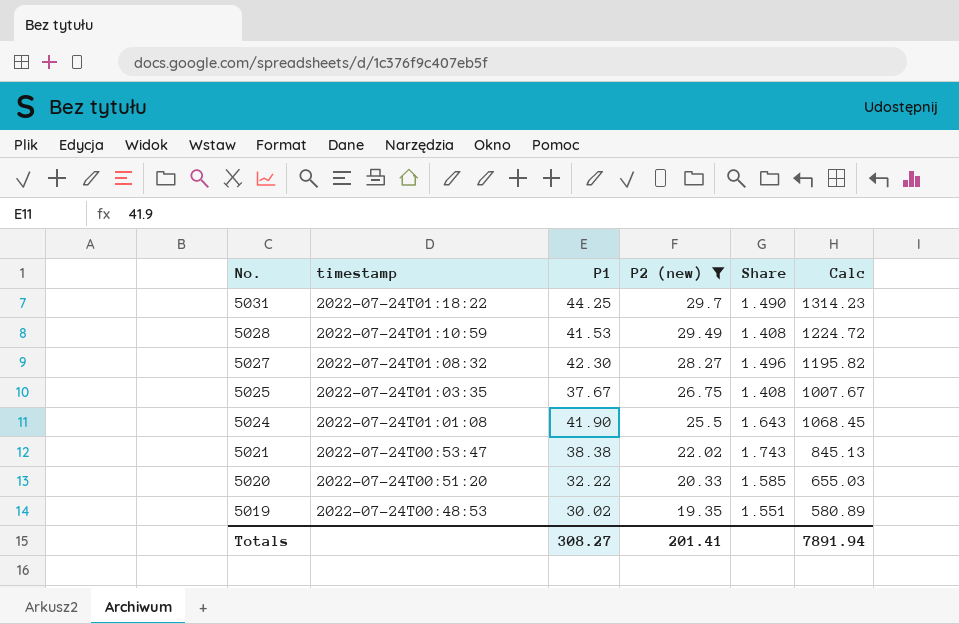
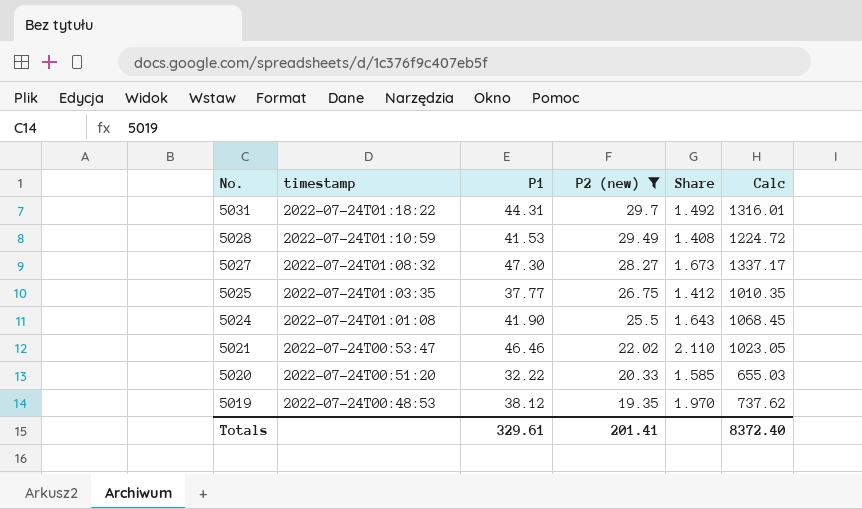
5031 | P1: 44.25 -> 44.31
5031 | Share: 1.490 -> 1.492
5031 | Calc: 1314.23 -> 1316.01
5027 | P1: 42.30 -> 47.30
5027 | Share: 1.496 -> 1.673
5027 | Calc: 1195.82 -> 1337.17
5025 | P1: 37.67 -> 37.77
5025 | Share: 1.408 -> 1.412
5025 | Calc: 1007.67 -> 1010.35
5021 | P1: 38.38 -> 46.46
5021 | Share: 1.743 -> 2.110
5021 | Calc: 845.13 -> 1023.05
5019 | P1: 30.02 -> 38.12
5019 | Share: 1.551 -> 1.970
5019 | Calc: 580.89 -> 737.62
Totals | P1: 308.27 -> 329.61
Totals | Calc: 7891.94 -> 8372.40

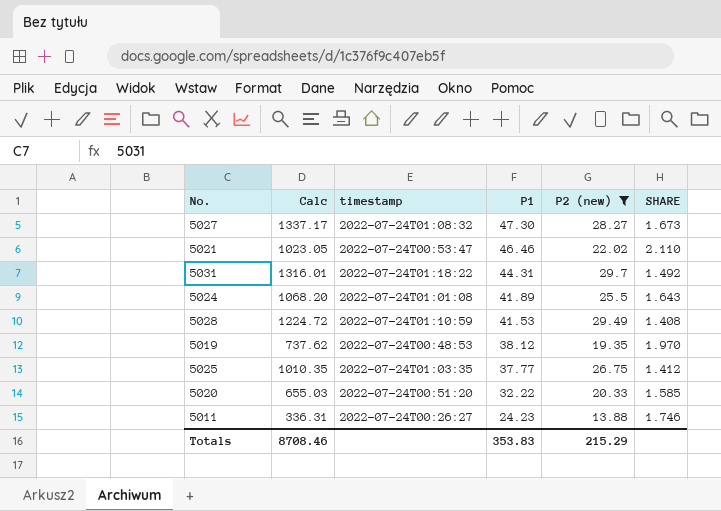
row order: No. descending -> P1 descending
column Calc | position: 6 -> 2
column name: Share -> SHARE
5024 | Calc: 1068.45 -> 1068.20
5024 | P1: 41.90 -> 41.89
row 5011: none -> 336.31 | 2022-07-24T00:26:27 | 24.23 | 13.88 | 1.746
Totals | Calc: 8372.40 -> 8708.46
Totals | P1: 329.61 -> 353.83
Totals | P2 (new): 201.41 -> 215.29

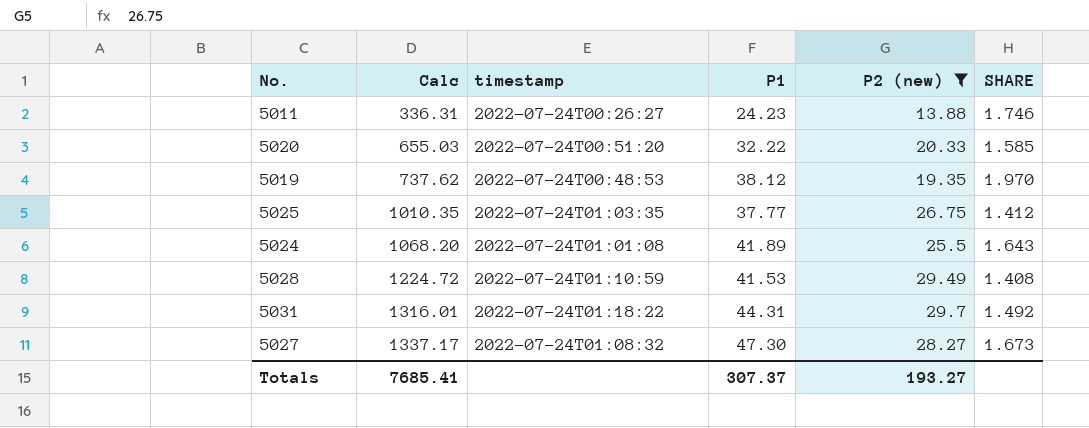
row order: P1 descending -> Calc ascending
row 5021: 1023.05 | 2022-07-24T00:53:47 | 46.46 | 22.02 | 2.110 -> none
Totals | Calc: 8708.46 -> 7685.41
Totals | P1: 353.83 -> 307.37
Totals | P2 (new): 215.29 -> 193.27

